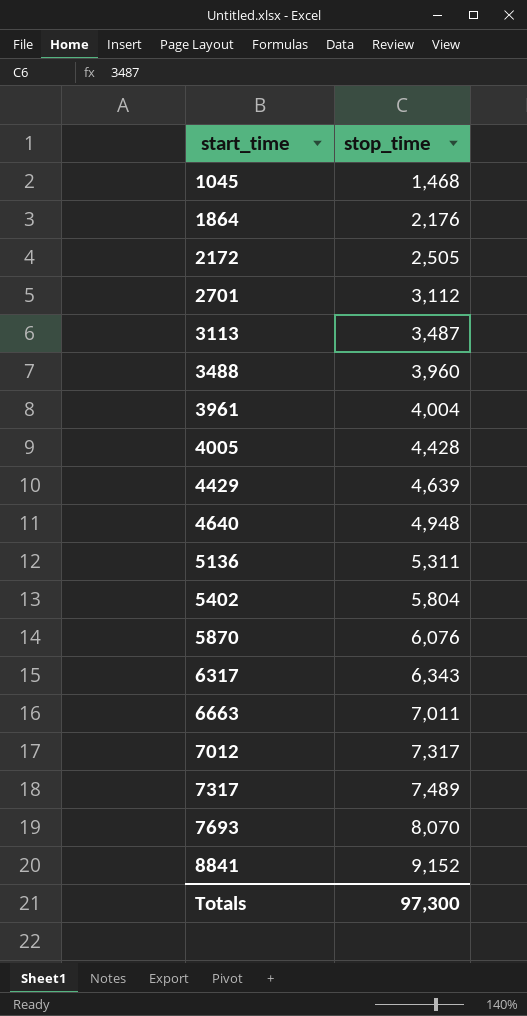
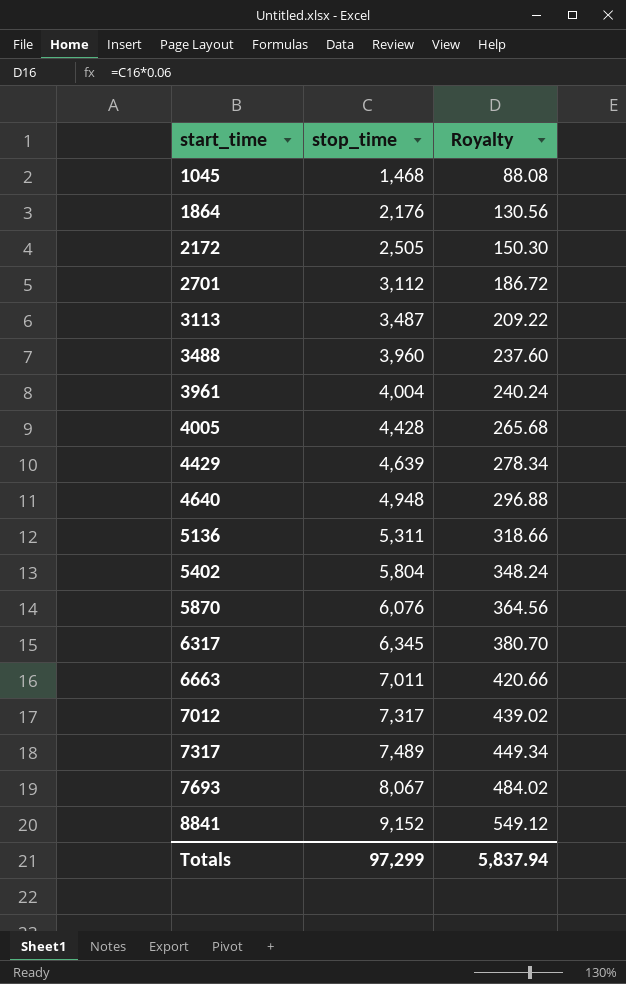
column Royalty | formula: none -> [stop_time] * 0.06
6317 | stop_time: 6,343 -> 6,345
7693 | stop_time: 8,070 -> 8,067
Totals | stop_time: 97,300 -> 97,299

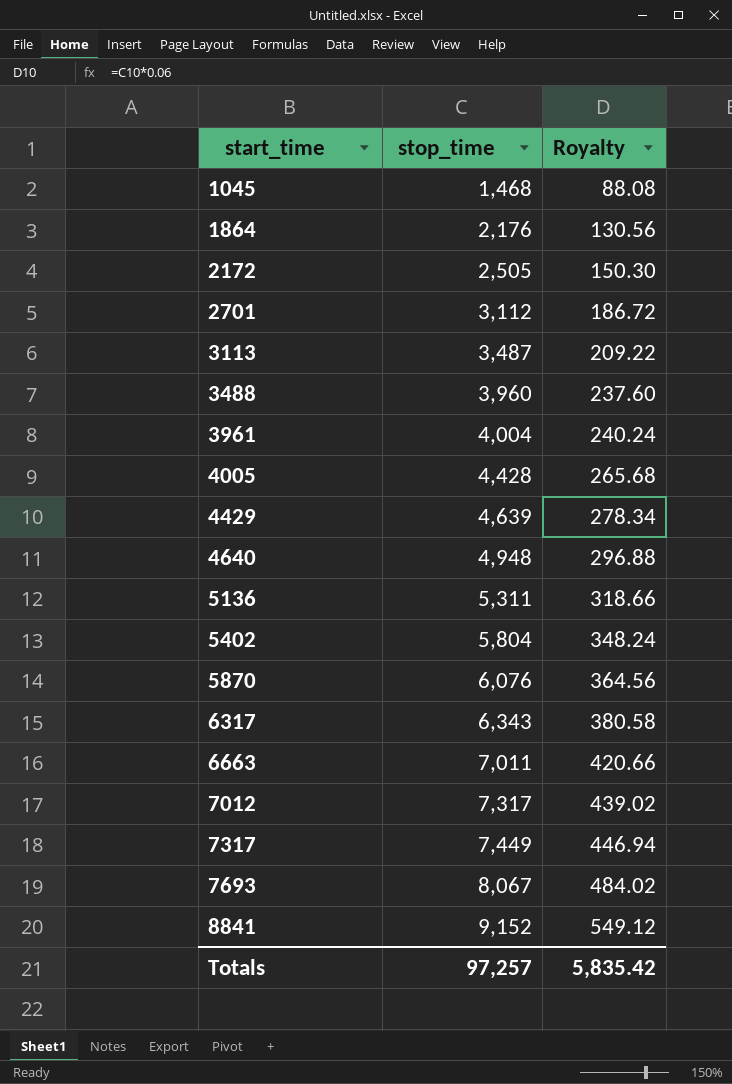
6317 | stop_time: 6,345 -> 6,343
6317 | Royalty: 380.70 -> 380.58
7317 | stop_time: 7,489 -> 7,449
7317 | Royalty: 449.34 -> 446.94
Totals | stop_time: 97,299 -> 97,257
Totals | Royalty: 5,837.94 -> 5,835.42

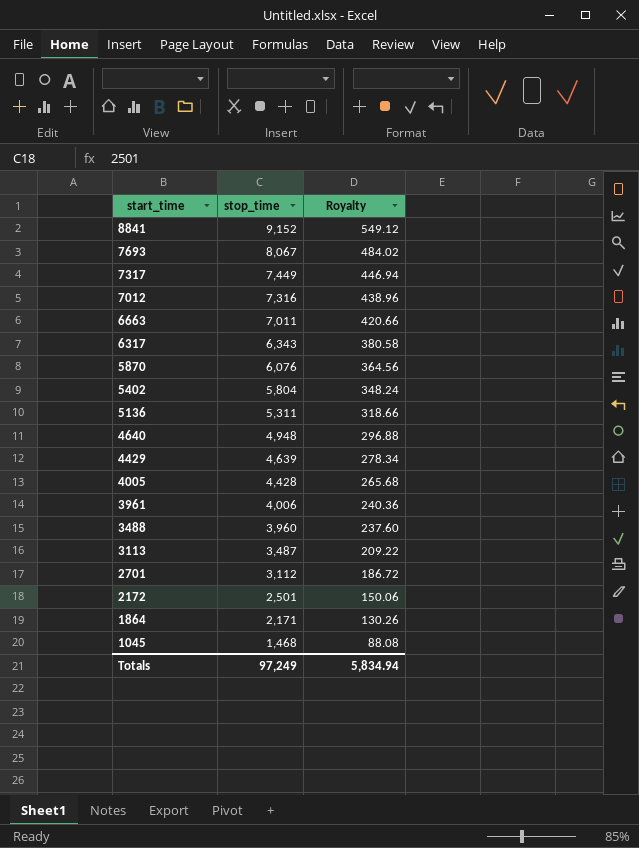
row order: start_time ascending -> start_time descending
7012 | stop_time: 7,317 -> 7,316
7012 | Royalty: 439.02 -> 438.96
3961 | stop_time: 4,004 -> 4,006
3961 | Royalty: 240.24 -> 240.36
2172 | stop_time: 2,505 -> 2,501
2172 | Royalty: 150.30 -> 150.06
1864 | stop_time: 2,176 -> 2,171
1864 | Royalty: 130.56 -> 130.26
Totals | stop_time: 97,257 -> 97,249
Totals | Royalty: 5,835.42 -> 5,834.94

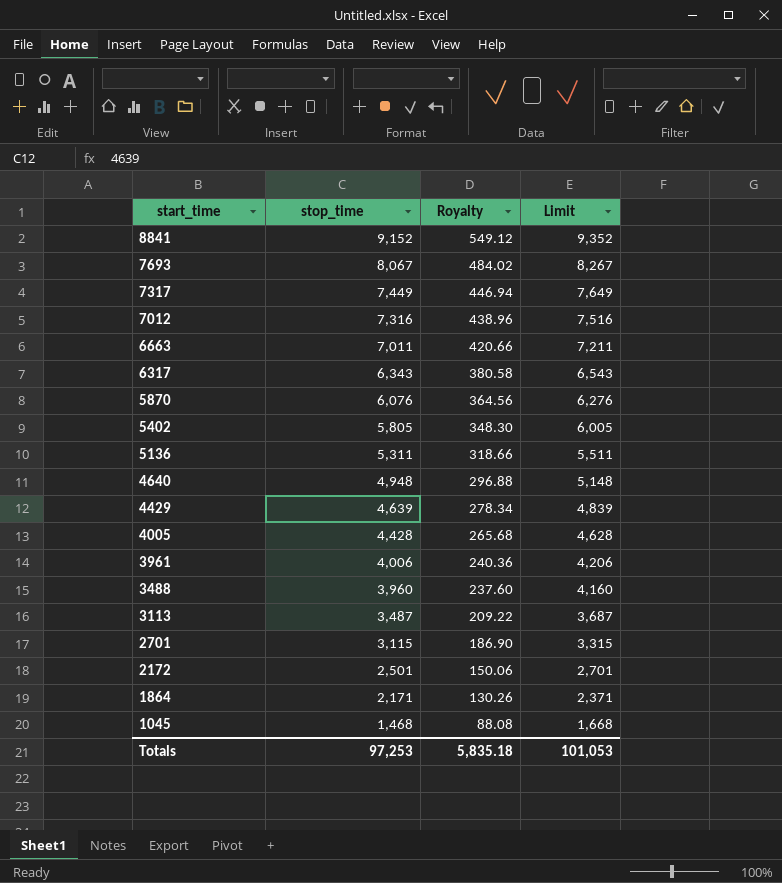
column Limit | formula: none -> [stop_time] + 200
5402 | stop_time: 5,804 -> 5,805
5402 | Royalty: 348.24 -> 348.30
2701 | stop_time: 3,112 -> 3,115
2701 | Royalty: 186.72 -> 186.90
Totals | stop_time: 97,249 -> 97,253
Totals | Royalty: 5,834.94 -> 5,835.18

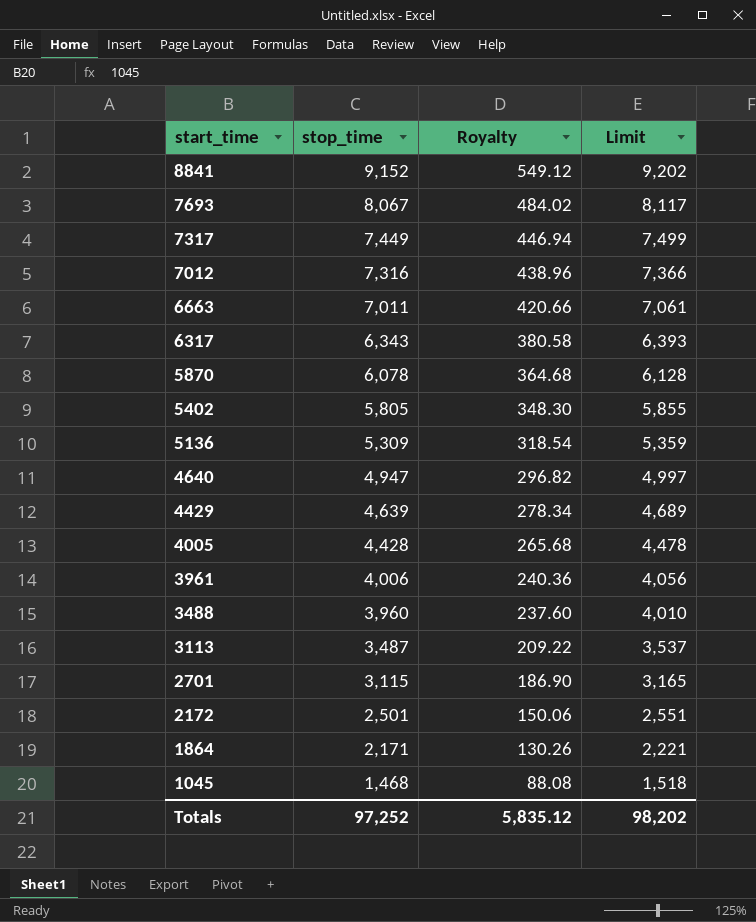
column Limit | formula: [stop_time] + 200 -> [stop_time] + 50
5870 | stop_time: 6,076 -> 6,078
5870 | Royalty: 364.56 -> 364.68
5136 | stop_time: 5,311 -> 5,309
5136 | Royalty: 318.66 -> 318.54
4640 | stop_time: 4,948 -> 4,947
4640 | Royalty: 296.88 -> 296.82
Totals | stop_time: 97,253 -> 97,252
Totals | Royalty: 5,835.18 -> 5,835.12
Totals | Limit: 101,053 -> 98,202

